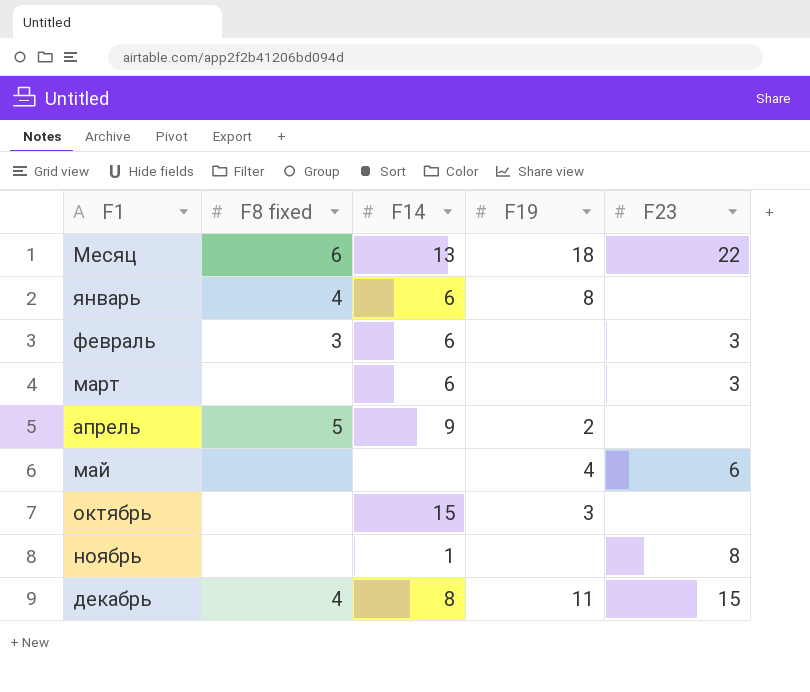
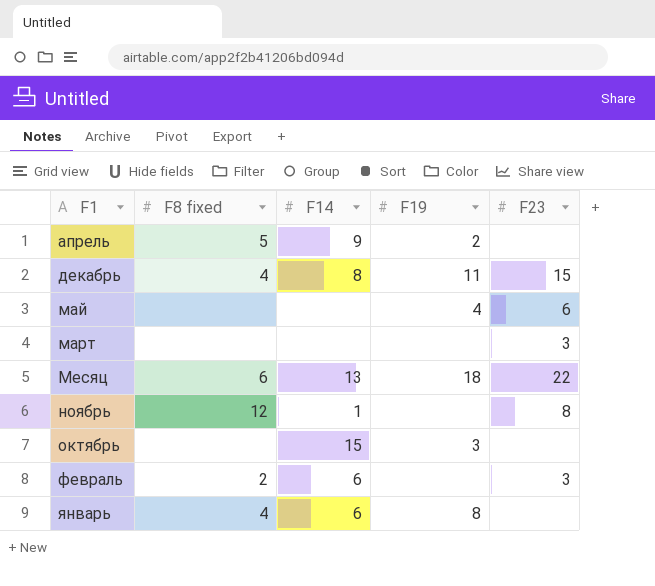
row order: none -> F1 ascending
март | F14: 6 -> none
ноябрь | F8 fixed: none -> 12
февраль | F8 fixed: 3 -> 2

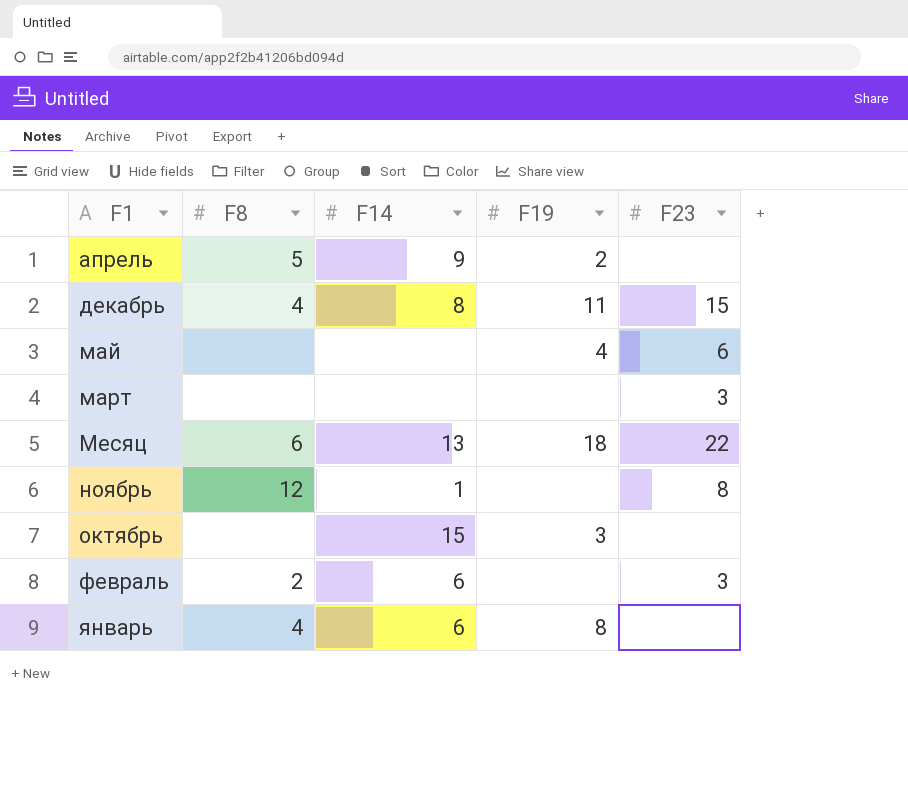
column name: F8 fixed -> F8

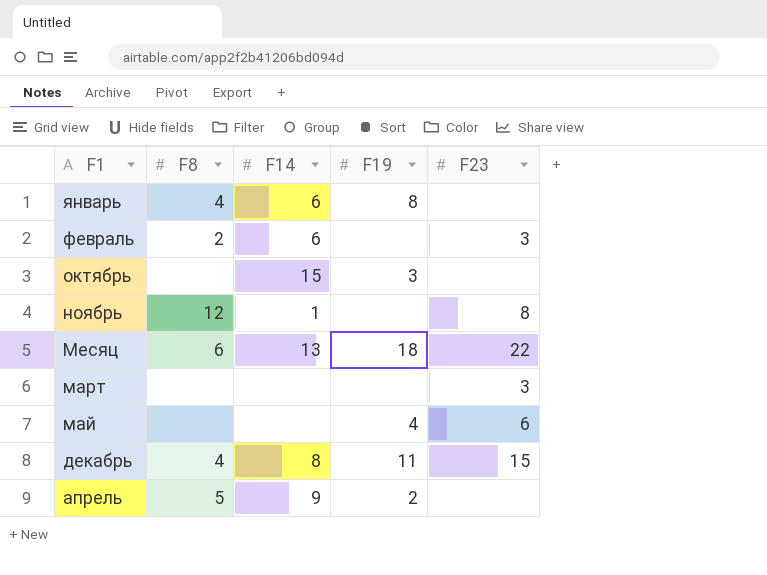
row order: F1 ascending -> F1 descending

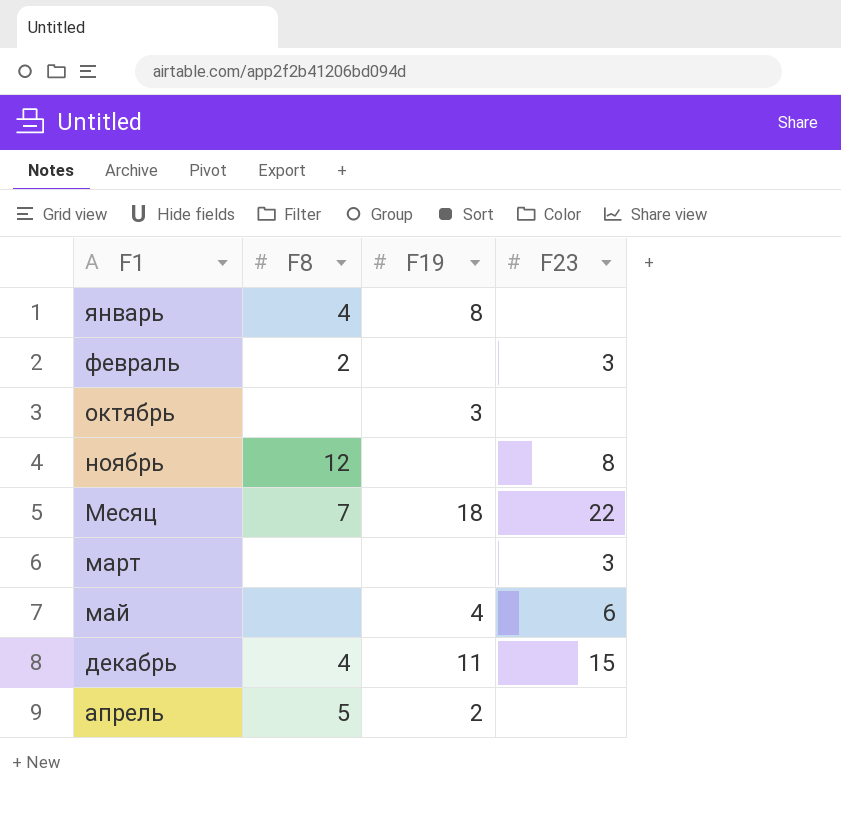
column F14 | position: 3 -> none
Месяц | F8: 6 -> 7

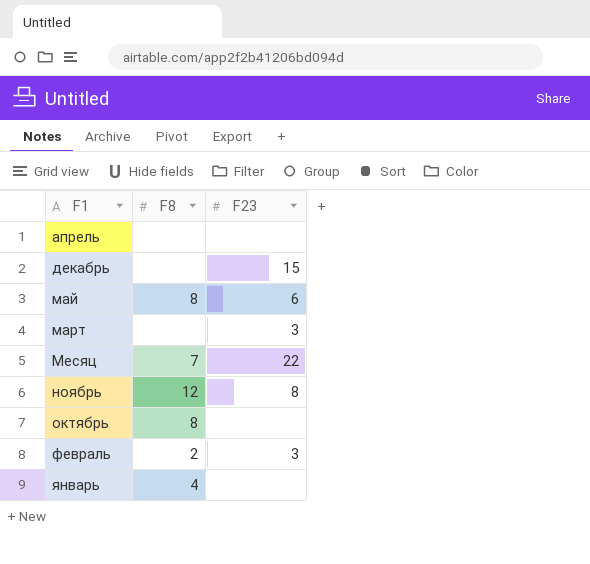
row order: F1 descending -> F1 ascending
column F19 | position: 3 -> none
апрель | F8: 5 -> none
декабрь | F8: 4 -> none
май | F8: none -> 8
октябрь | F8: none -> 8

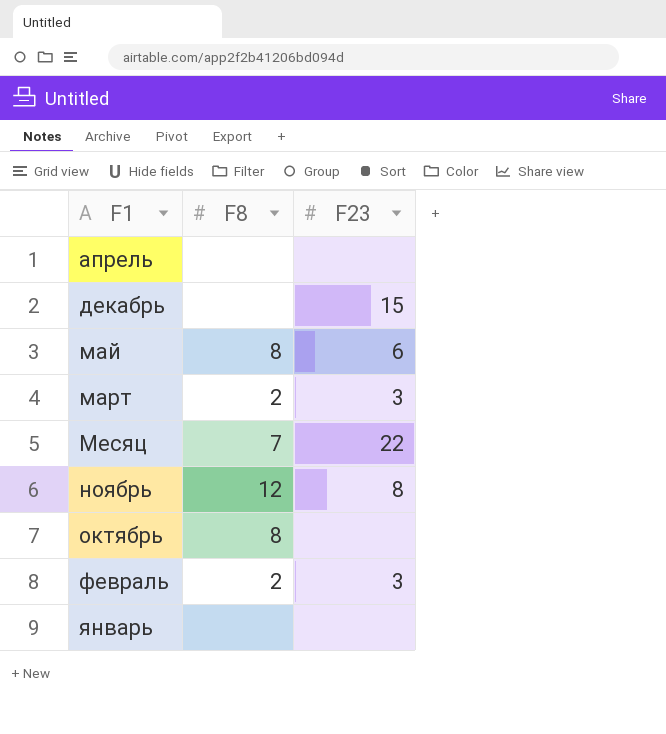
март | F8: none -> 2
январь | F8: 4 -> none

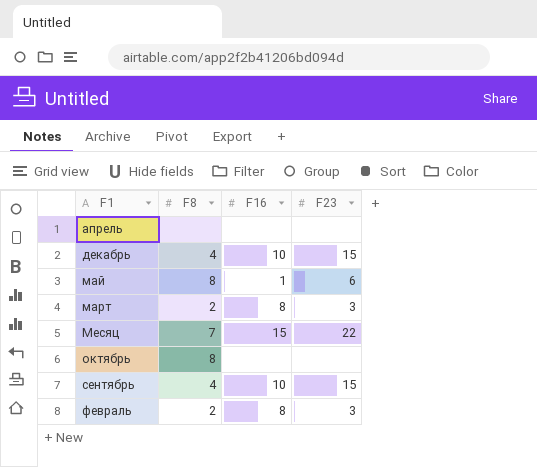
column F16 | position: none -> 3
row ноябрь: 12 | 8 -> none
row январь: none | none -> none
декабрь | F8: none -> 4
row сентябрь: none -> 4 | 10 | 15

